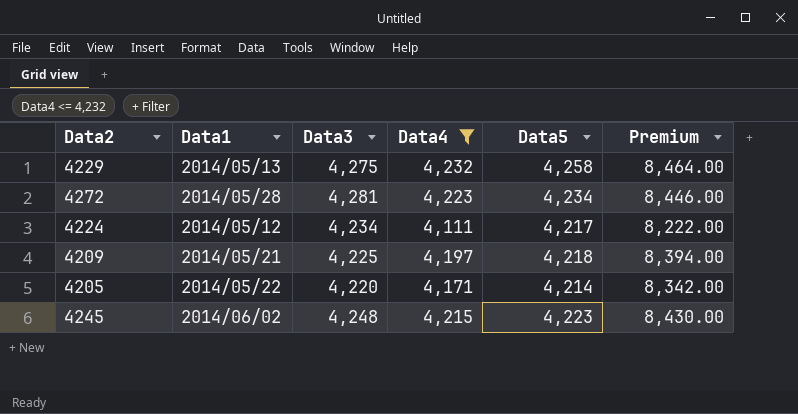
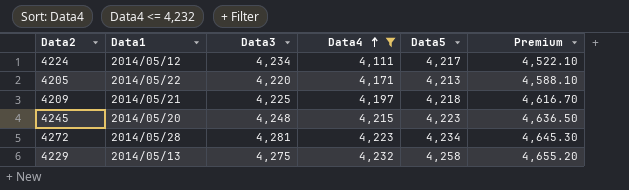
row order: none -> Data4 ascending
column Premium | formula: [Data4] * 2 -> [Data4] * 1.1
4205 | Data5: 4,214 -> 4,213
4245 | Data1: 2014/06/02 -> 2014/05/20

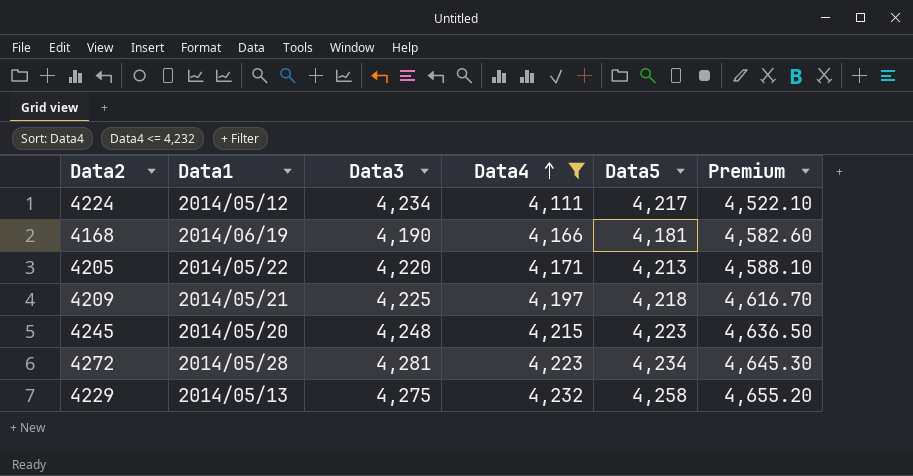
row 4168: none -> 2014/06/19 | 4,190 | 4,166 | 4,181 | 4,582.60

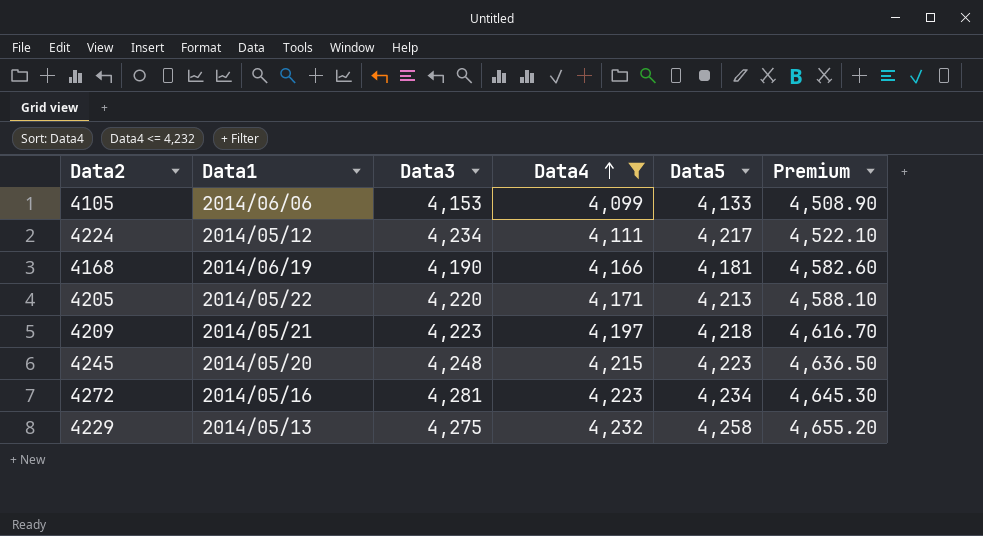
row 4105: none -> 2014/06/06 | 4,153 | 4,099 | 4,133 | 4,508.90
4209 | Data3: 4,225 -> 4,223
4272 | Data1: 2014/05/28 -> 2014/05/16

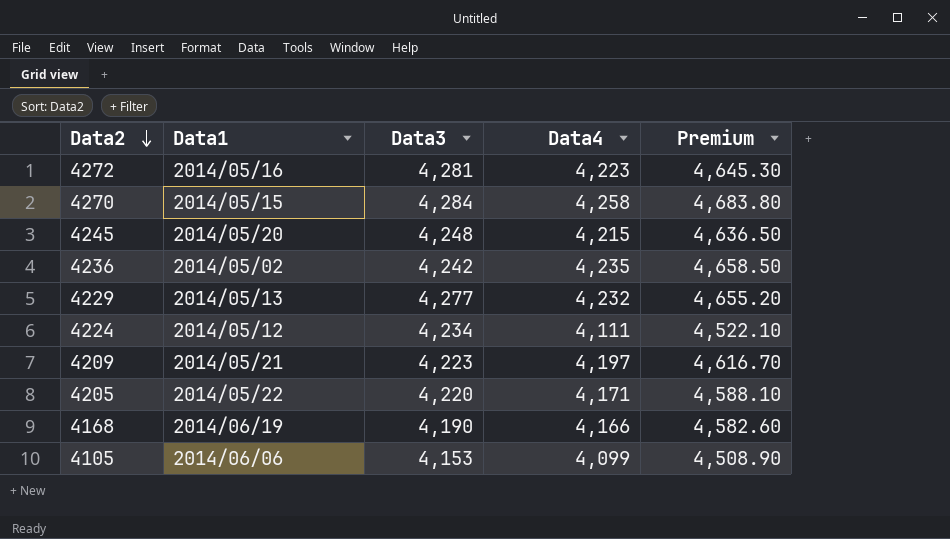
filter: Data4 <= 4,232 -> none
row order: Data4 ascending -> Data2 descending
column Data5 | position: 5 -> none
4229 | Data3: 4,275 -> 4,277

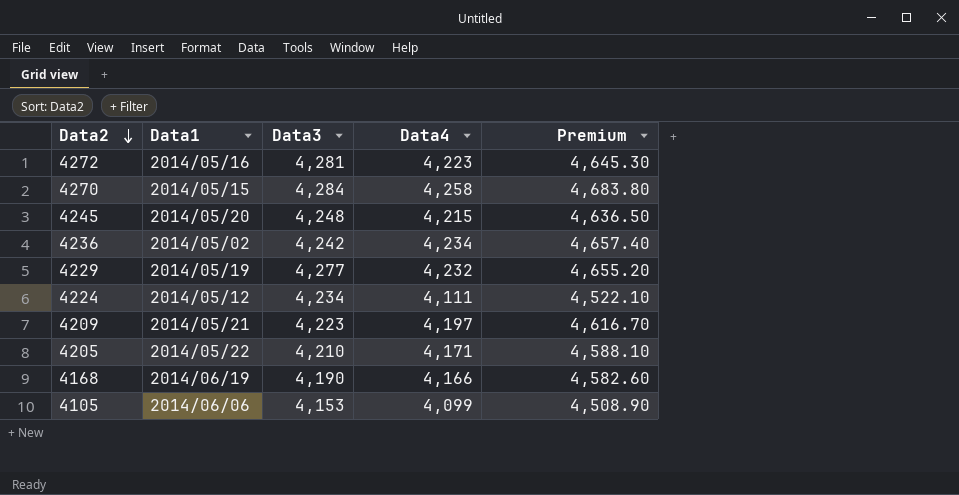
4236 | Data4: 4,235 -> 4,234
4236 | Premium: 4,658.50 -> 4,657.40
4229 | Data1: 2014/05/13 -> 2014/05/19
4205 | Data3: 4,220 -> 4,210

